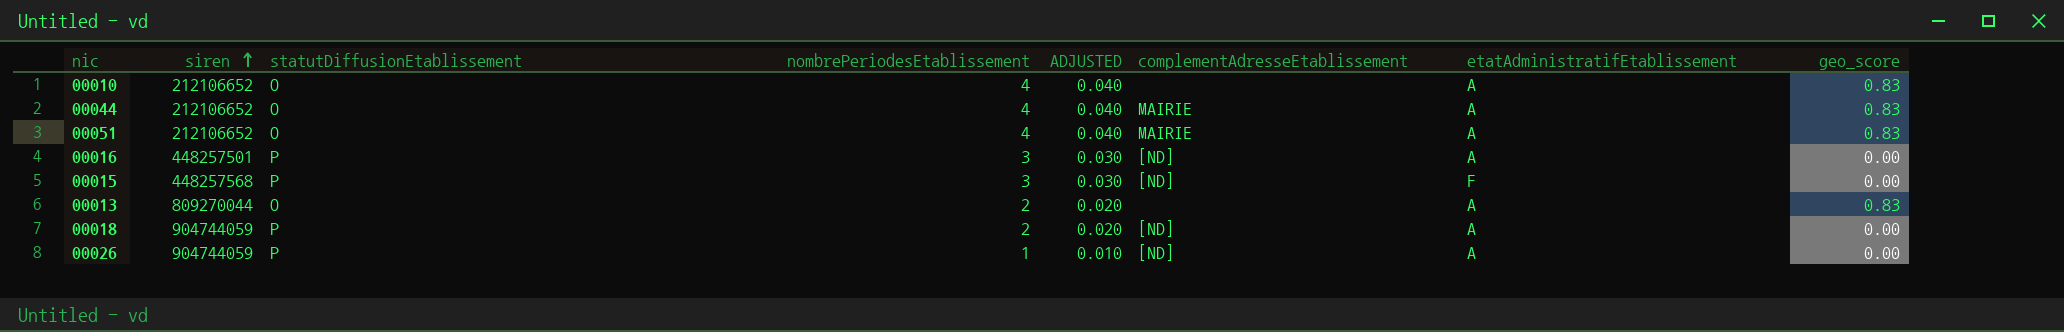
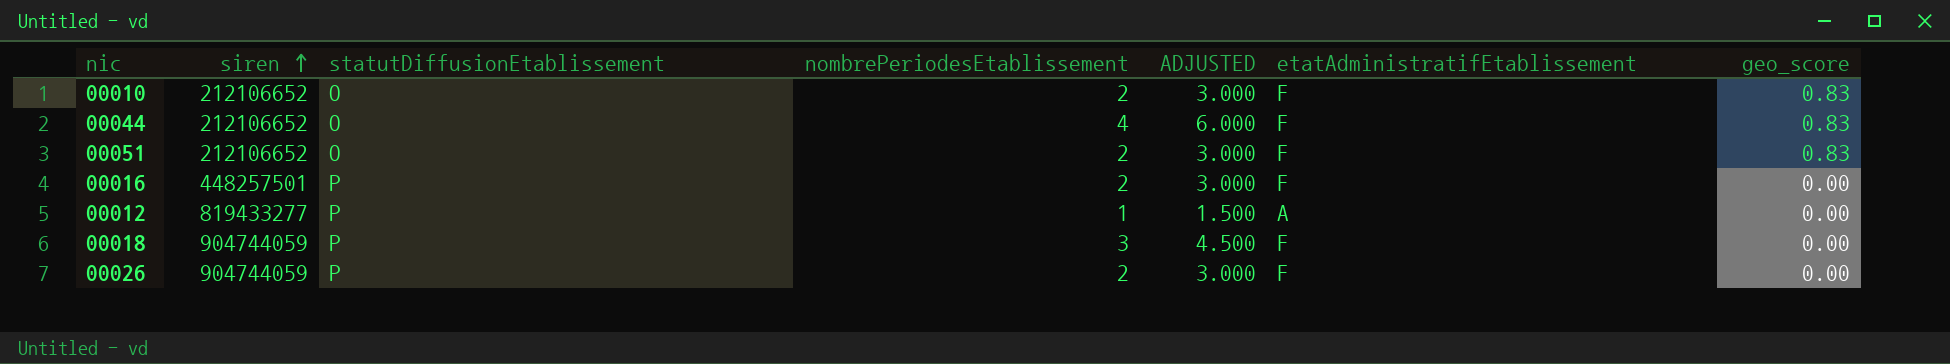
column complementAdresseEtablissement | position: 6 -> none
column ADJUSTED | formula: [nombrePeriodesEtablissement] * 0.01 -> [nombrePeriodesEtablissement] * 1.5
row 00015: 448257568 | P | 3 | 0.030 | [ND] | F | 0.00 -> none
row 00013: 809270044 | O | 2 | 0.020 | none | A | 0.83 -> none
00010 | nombrePeriodesEtablissement: 4 -> 2
00010 | etatAdministratifEtablissement: A -> F
00044 | etatAdministratifEtablissement: A -> F
00051 | nombrePeriodesEtablissement: 4 -> 2
00051 | etatAdministratifEtablissement: A -> F
00016 | nombrePeriodesEtablissement: 3 -> 2
00016 | etatAdministratifEtablissement: A -> F
row 00012: none -> 819433277 | P | 1 | 1.500 | A | 0.00
00018 | nombrePeriodesEtablissement: 2 -> 3
00018 | etatAdministratifEtablissement: A -> F
00026 | nombrePeriodesEtablissement: 1 -> 2
00026 | etatAdministratifEtablissement: A -> F

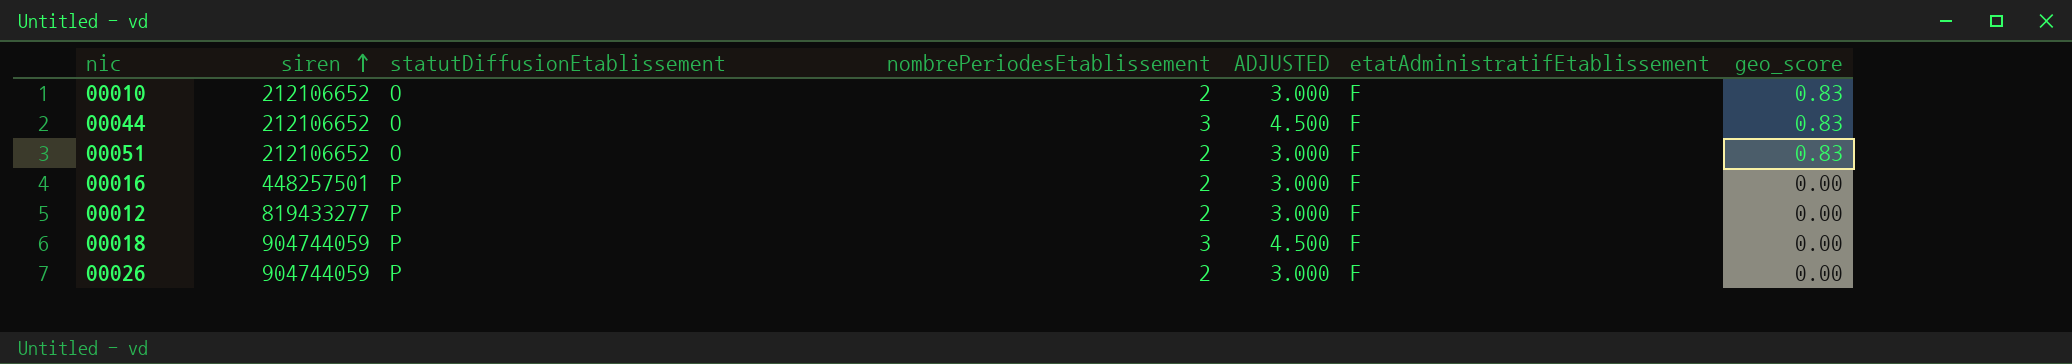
00044 | nombrePeriodesEtablissement: 4 -> 3
00044 | ADJUSTED: 6.000 -> 4.500
00012 | nombrePeriodesEtablissement: 1 -> 2
00012 | ADJUSTED: 1.500 -> 3.000
00012 | etatAdministratifEtablissement: A -> F

